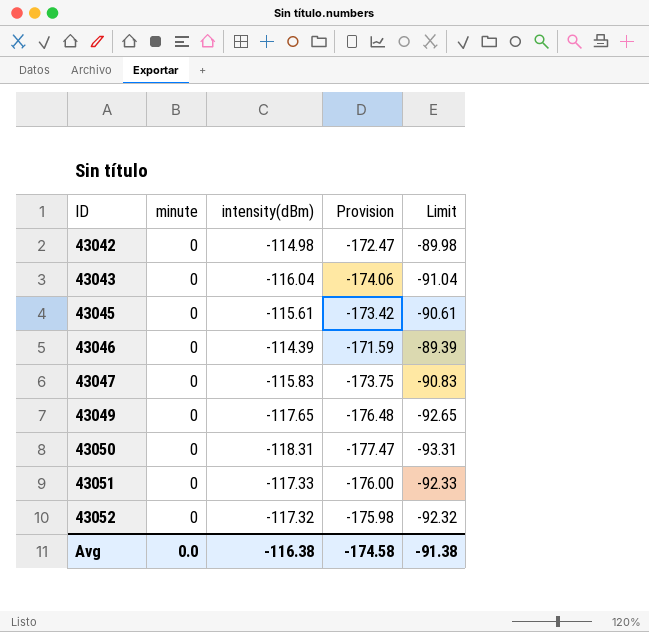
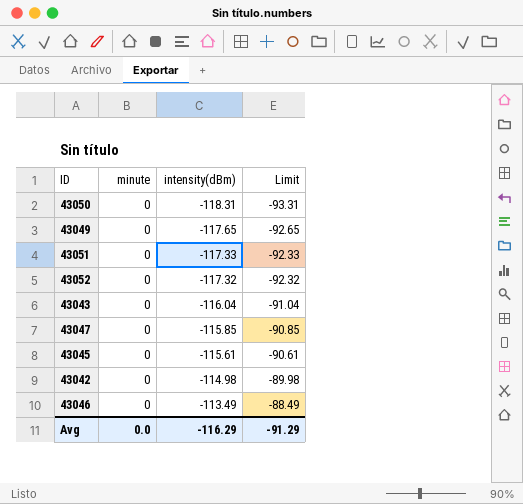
row order: ID ascending -> intensity(dBm) ascending
column Provision | formula: [intensity(dBm)] * 1.5 -> none
43047 | intensity(dBm): -115.83 -> -115.85
43047 | Limit: -90.83 -> -90.85
43046 | intensity(dBm): -114.39 -> -113.49
43046 | Limit: -89.39 -> -88.49
Avg | intensity(dBm): -116.38 -> -116.29
Avg | Limit: -91.38 -> -91.29

